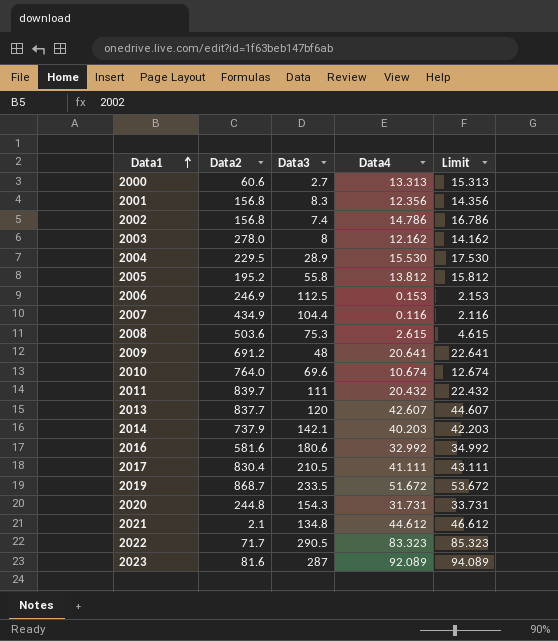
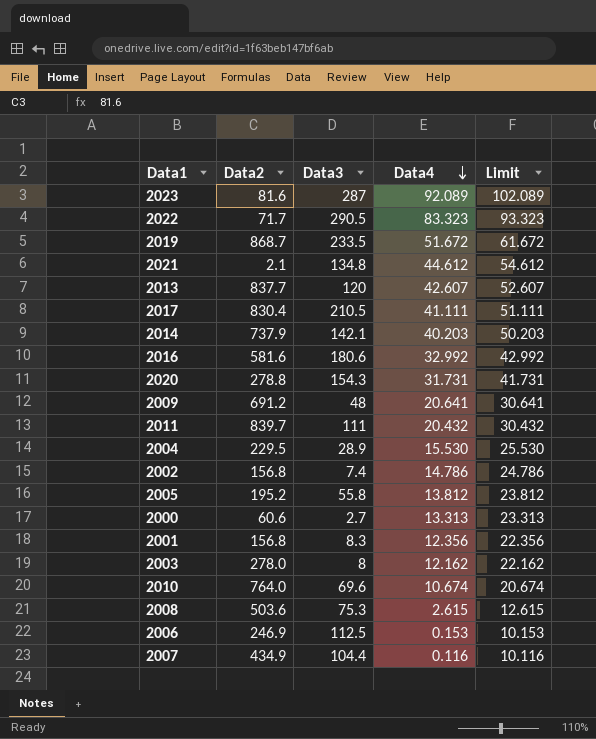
row order: Data1 ascending -> Data4 descending
column Limit | formula: [Data4] + 2 -> [Data4] + 10
2020 | Data2: 244.8 -> 278.8

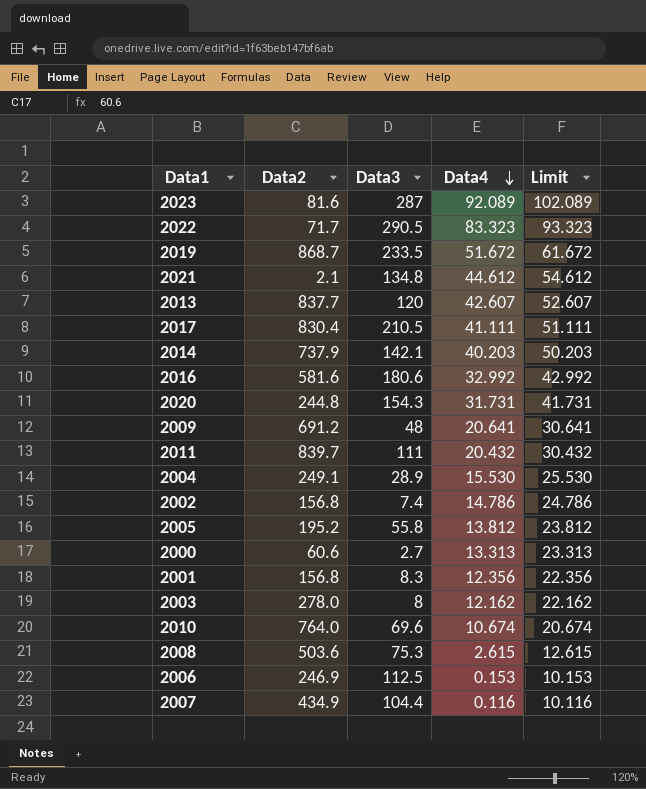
2020 | Data2: 278.8 -> 244.8
2004 | Data2: 229.5 -> 249.1

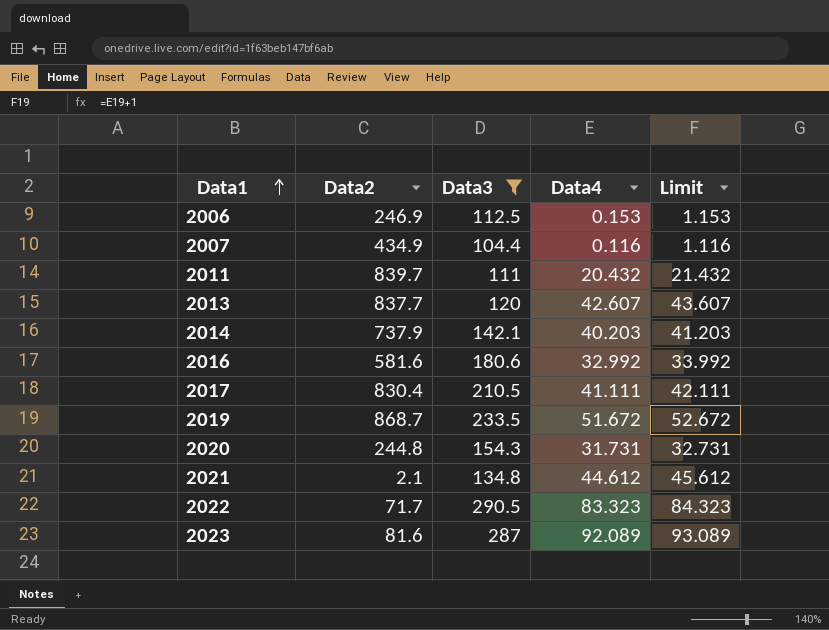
filter: none -> Data3 >= 104.4
row order: Data4 descending -> Data1 ascending
column Limit | formula: [Data4] + 10 -> [Data4] + 1

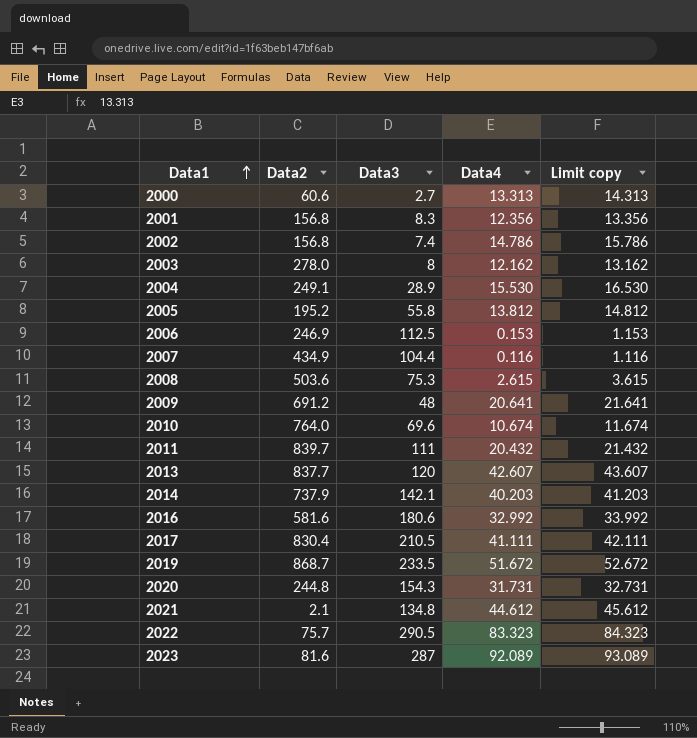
filter: Data3 >= 104.4 -> none
column name: Limit -> Limit copy
2022 | Data2: 71.7 -> 75.7

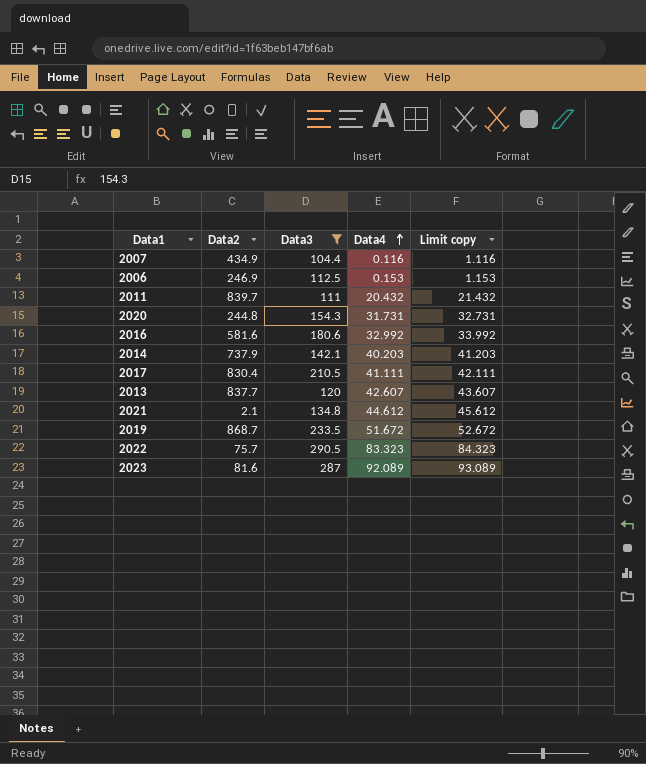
filter: none -> Data3 >= 104.4
row order: Data1 ascending -> Data4 ascending

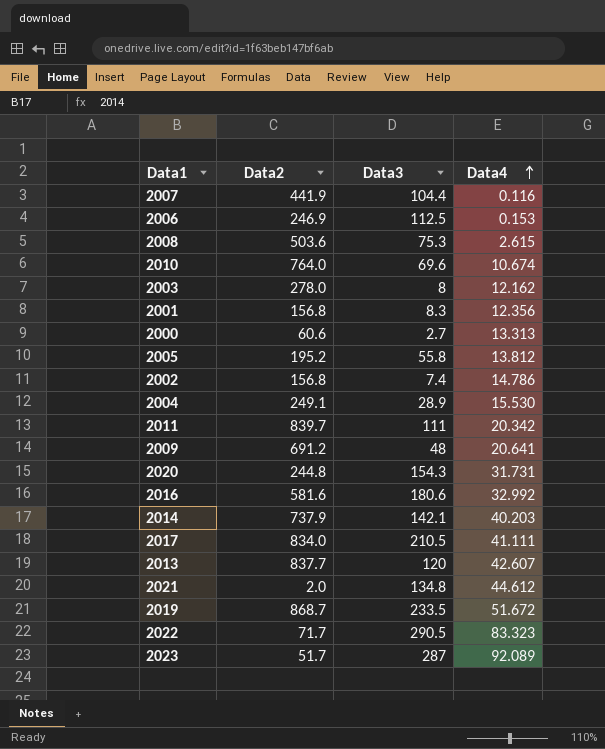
filter: Data3 >= 104.4 -> none
column Limit copy | formula: [Data4] + 1 -> none
2007 | Data2: 434.9 -> 441.9
2011 | Data4: 20.432 -> 20.342
2017 | Data2: 830.4 -> 834.0
2021 | Data2: 2.1 -> 2.0
2022 | Data2: 75.7 -> 71.7
2023 | Data2: 81.6 -> 51.7

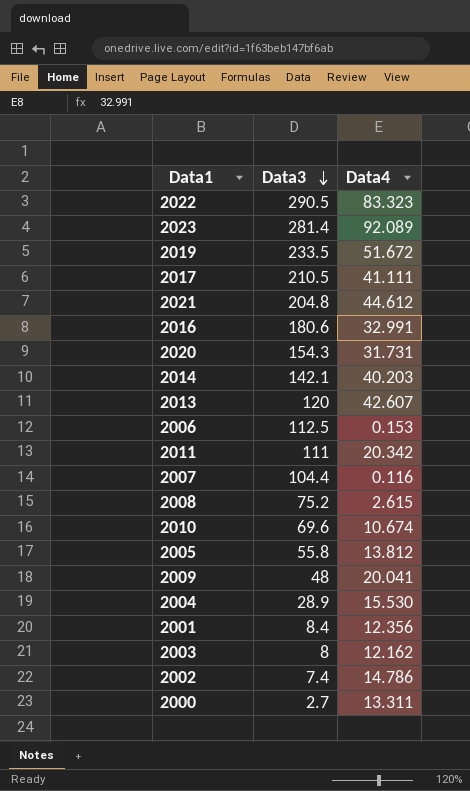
row order: Data4 ascending -> Data3 descending
column Data2 | position: 2 -> none
2023 | Data3: 287 -> 281.4
2021 | Data3: 134.8 -> 204.8
2016 | Data4: 32.992 -> 32.991
2008 | Data3: 75.3 -> 75.2
2009 | Data4: 20.641 -> 20.041
2001 | Data3: 8.3 -> 8.4
2000 | Data4: 13.313 -> 13.311

